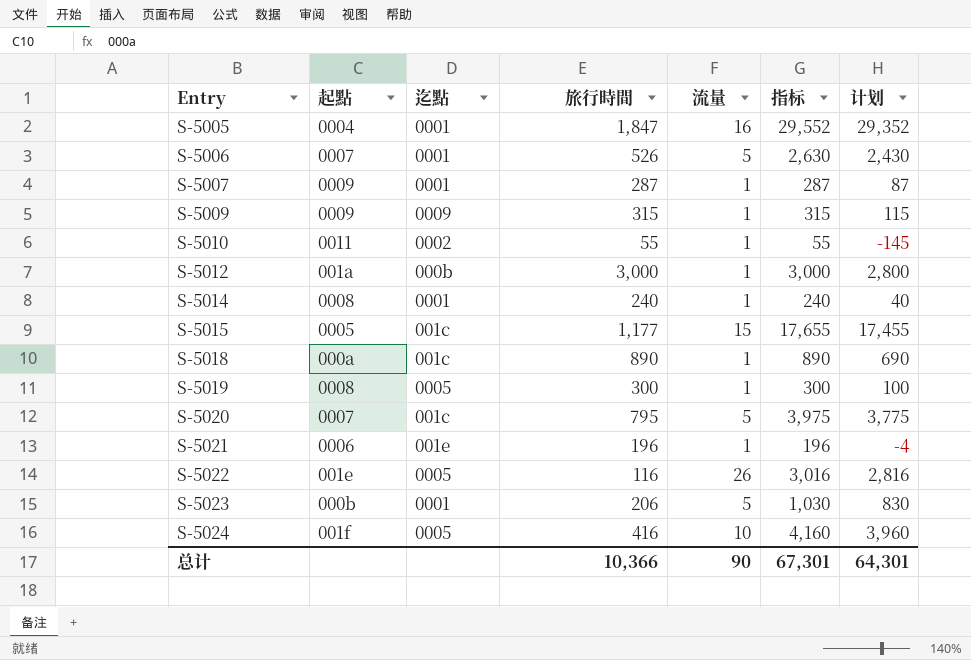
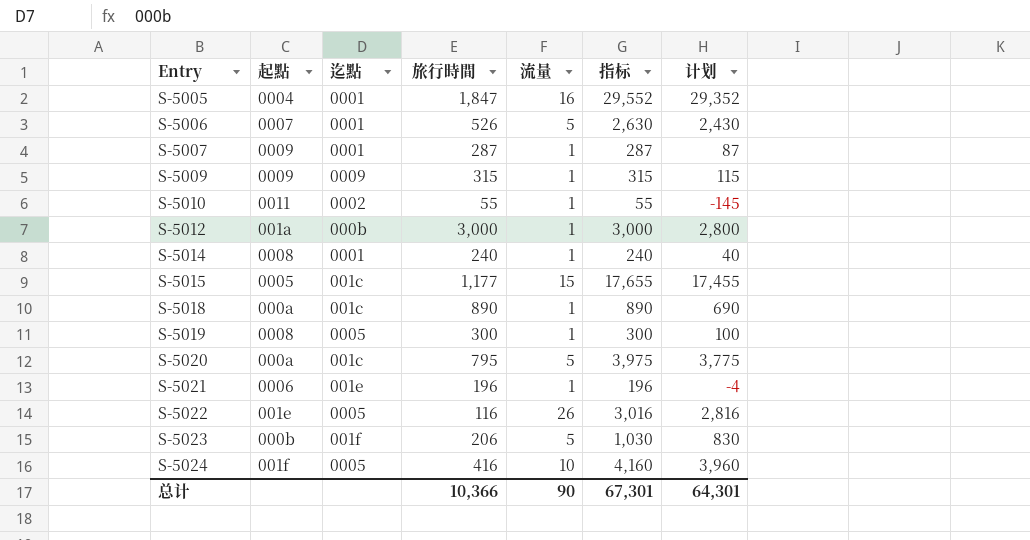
S-5020 | 起點: 0007 -> 000a
S-5023 | 迄點: 0001 -> 001f

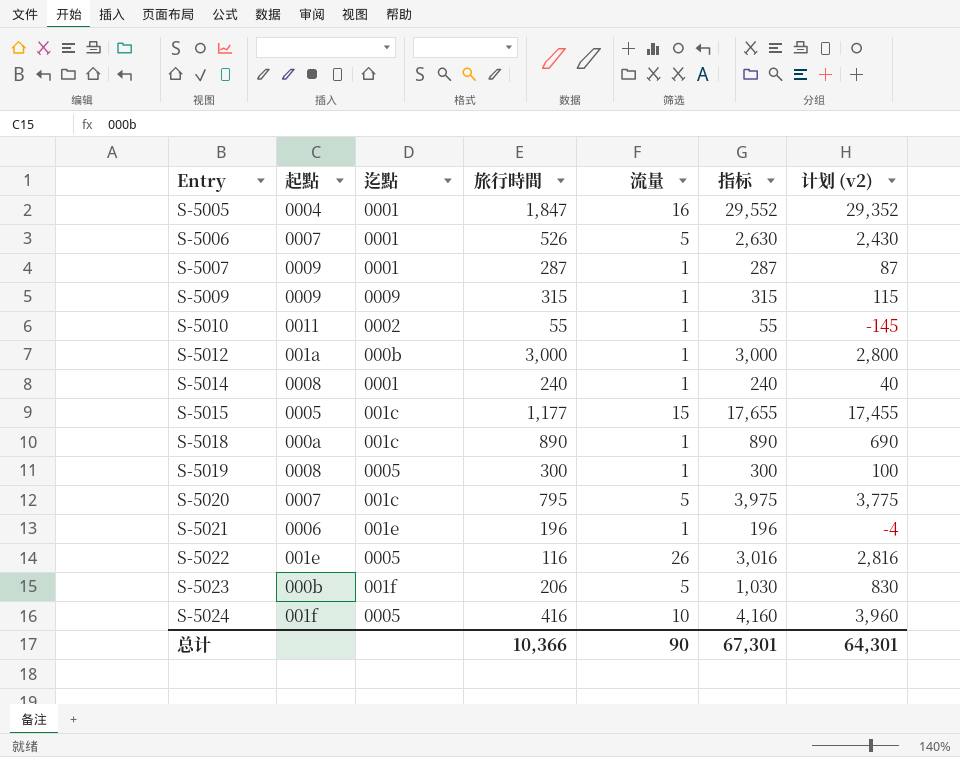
column name: 计划 -> 计划 (v2)
S-5020 | 起點: 000a -> 0007

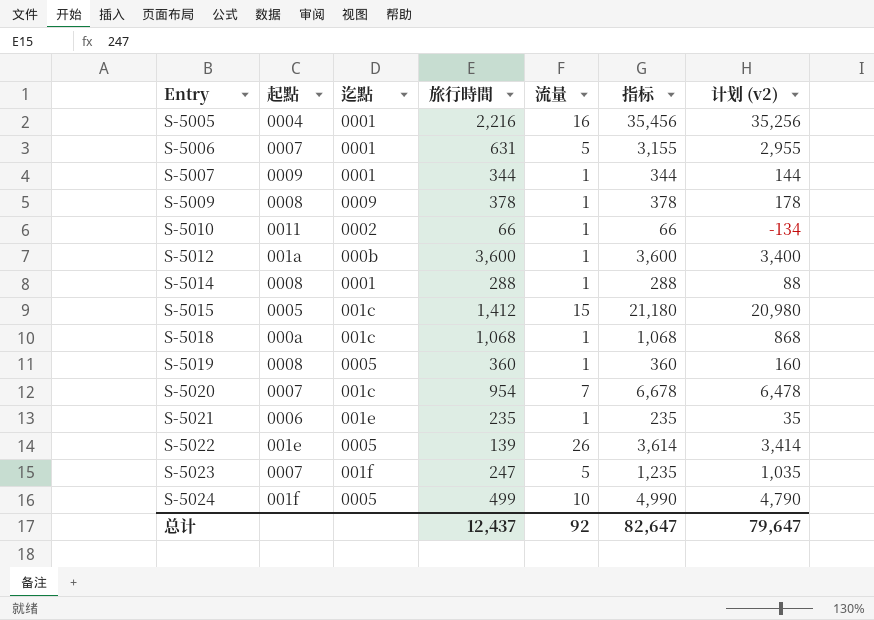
S-5005 | 旅行時間: 1,847 -> 2,216
S-5005 | 指标: 29,552 -> 35,456
S-5005 | 计划 (v2): 29,352 -> 35,256
S-5006 | 旅行時間: 526 -> 631
S-5006 | 指标: 2,630 -> 3,155
S-5006 | 计划 (v2): 2,430 -> 2,955
S-5007 | 旅行時間: 287 -> 344
S-5007 | 指标: 287 -> 344
S-5007 | 计划 (v2): 87 -> 144
S-5009 | 起點: 0009 -> 0008
S-5009 | 旅行時間: 315 -> 378
S-5009 | 指标: 315 -> 378
S-5009 | 计划 (v2): 115 -> 178
S-5010 | 旅行時間: 55 -> 66
S-5010 | 指标: 55 -> 66
S-5010 | 计划 (v2): -145 -> -134
S-5012 | 旅行時間: 3,000 -> 3,600
S-5012 | 指标: 3,000 -> 3,600
S-5012 | 计划 (v2): 2,800 -> 3,400
S-5014 | 旅行時間: 240 -> 288
S-5014 | 指标: 240 -> 288
S-5014 | 计划 (v2): 40 -> 88
S-5015 | 旅行時間: 1,177 -> 1,412
S-5015 | 指标: 17,655 -> 21,180
S-5015 | 计划 (v2): 17,455 -> 20,980
S-5018 | 旅行時間: 890 -> 1,068
S-5018 | 指标: 890 -> 1,068
S-5018 | 计划 (v2): 690 -> 868
S-5019 | 旅行時間: 300 -> 360
S-5019 | 指标: 300 -> 360
S-5019 | 计划 (v2): 100 -> 160
S-5020 | 旅行時間: 795 -> 954
S-5020 | 流量: 5 -> 7
S-5020 | 指标: 3,975 -> 6,678
S-5020 | 计划 (v2): 3,775 -> 6,478
S-5021 | 旅行時間: 196 -> 235
S-5021 | 指标: 196 -> 235
S-5021 | 计划 (v2): -4 -> 35
S-5022 | 旅行時間: 116 -> 139
S-5022 | 指标: 3,016 -> 3,614
S-5022 | 计划 (v2): 2,816 -> 3,414
S-5023 | 起點: 000b -> 0007
S-5023 | 旅行時間: 206 -> 247
S-5023 | 指标: 1,030 -> 1,235
S-5023 | 计划 (v2): 830 -> 1,035
S-5024 | 旅行時間: 416 -> 499
S-5024 | 指标: 4,160 -> 4,990
S-5024 | 计划 (v2): 3,960 -> 4,790
总计 | 旅行時間: 10,366 -> 12,437
总计 | 流量: 90 -> 92
总计 | 指标: 67,301 -> 82,647
总计 | 计划 (v2): 64,301 -> 79,647

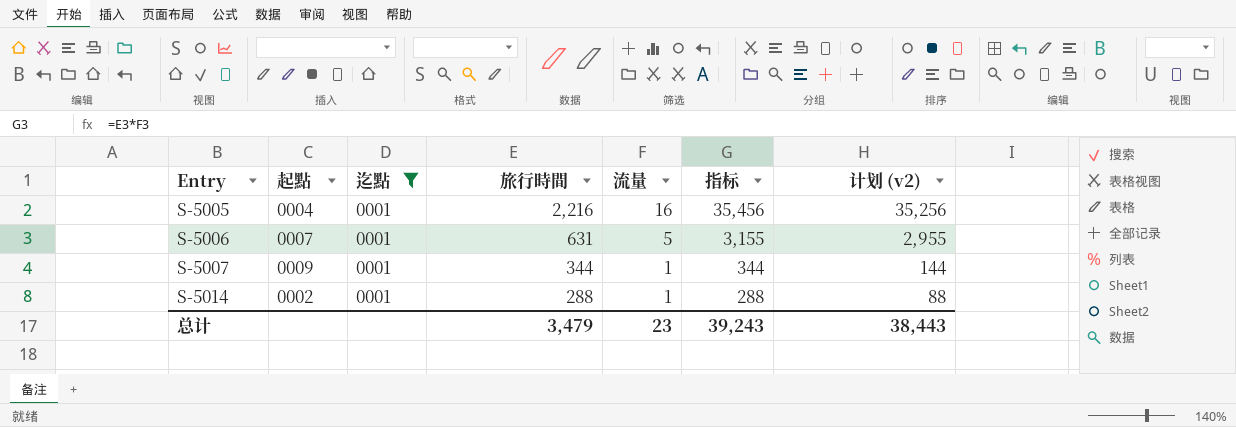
filter: none -> 迄點 = 0001
S-5014 | 起點: 0008 -> 0002
总计 | 旅行時間: 12,437 -> 3,479
总计 | 流量: 92 -> 23
总计 | 指标: 82,647 -> 39,243
总计 | 计划 (v2): 79,647 -> 38,443

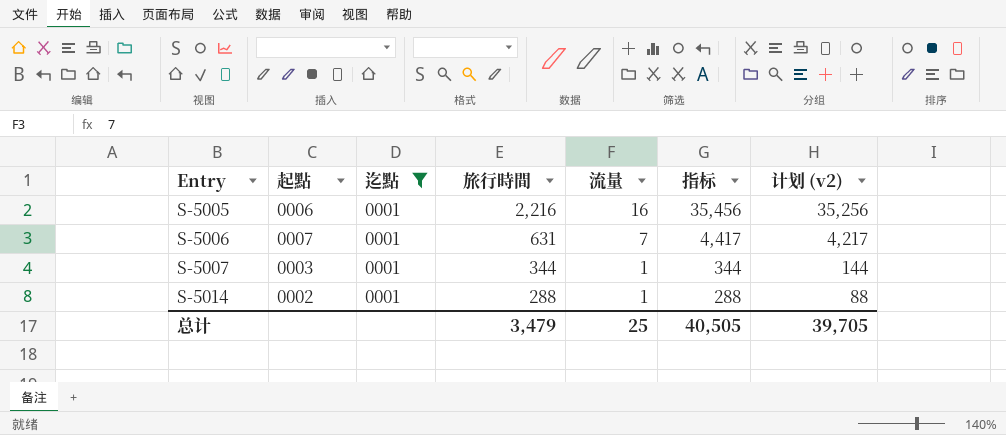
S-5005 | 起點: 0004 -> 0006
S-5006 | 流量: 5 -> 7
S-5006 | 指标: 3,155 -> 4,417
S-5006 | 计划 (v2): 2,955 -> 4,217
S-5007 | 起點: 0009 -> 0003
总计 | 流量: 23 -> 25
总计 | 指标: 39,243 -> 40,505
总计 | 计划 (v2): 38,443 -> 39,705

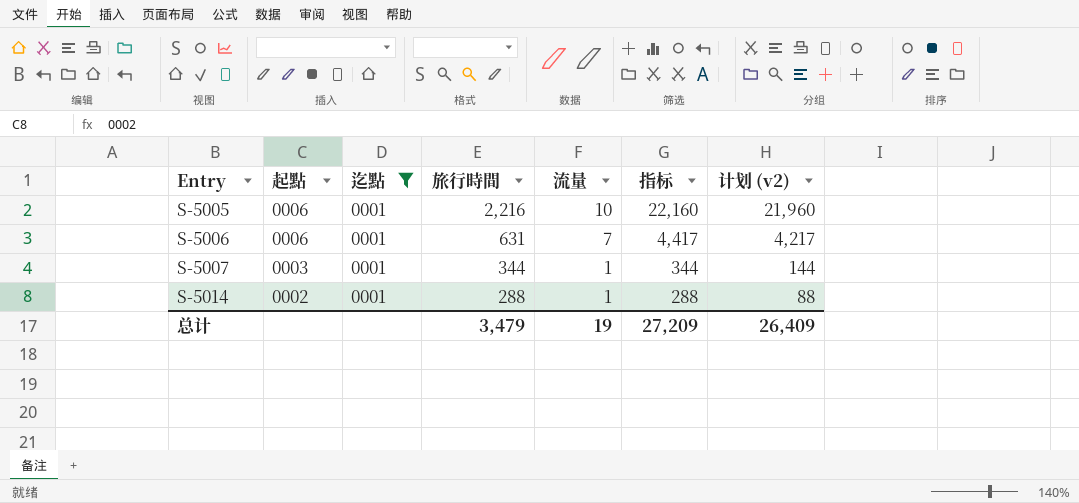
S-5005 | 流量: 16 -> 10
S-5005 | 指标: 35,456 -> 22,160
S-5005 | 计划 (v2): 35,256 -> 21,960
S-5006 | 起點: 0007 -> 0006
总计 | 流量: 25 -> 19
总计 | 指标: 40,505 -> 27,209
总计 | 计划 (v2): 39,705 -> 26,409

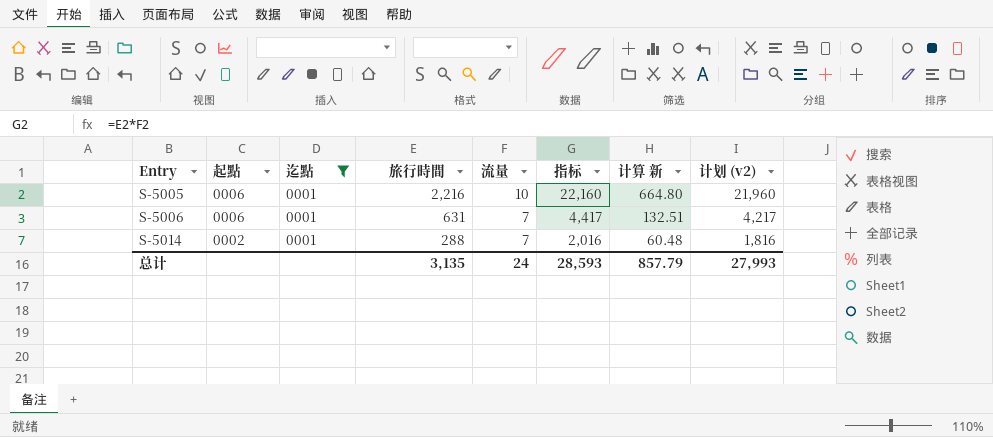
column 计算 新 | formula: none -> [指标] * 0.03
row S-5007: 0003 | 0001 | 344 | 1 | 344 | 144 -> none
S-5014 | 流量: 1 -> 7
S-5014 | 指标: 288 -> 2,016
S-5014 | 计划 (v2): 88 -> 1,816
总计 | 旅行時間: 3,479 -> 3,135
总计 | 流量: 19 -> 24
总计 | 指标: 27,209 -> 28,593
总计 | 计划 (v2): 26,409 -> 27,993

